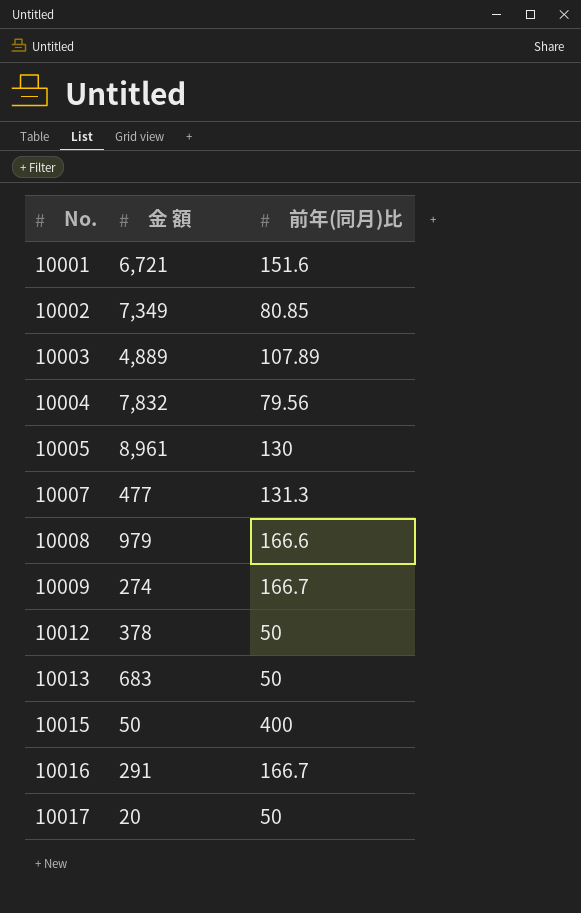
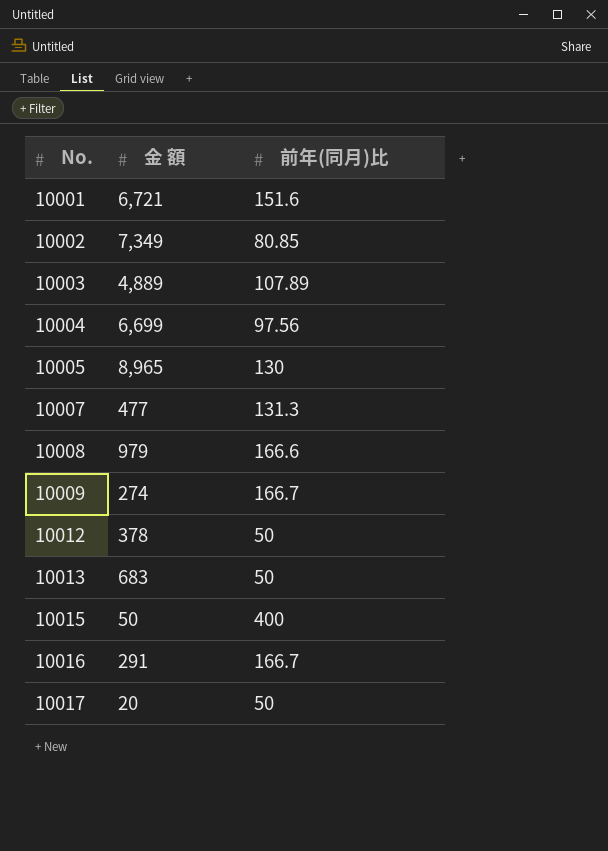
10004 | 金 額: 7,832 -> 6,699
10004 | 前年(同月)比: 79.56 -> 97.56
10005 | 金 額: 8,961 -> 8,965

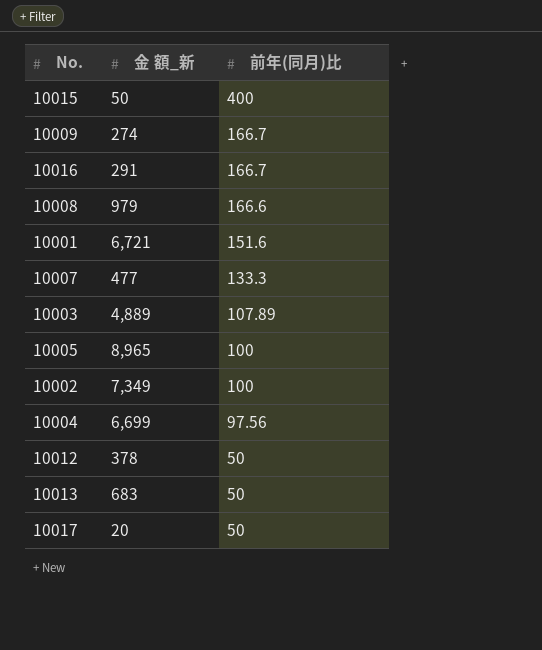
row order: No. ascending -> 前年(同月)比 descending
column name: 金 額 -> 金 額_新
10007 | 前年(同月)比: 131.3 -> 133.3
10005 | 前年(同月)比: 130 -> 100
10002 | 前年(同月)比: 80.85 -> 100

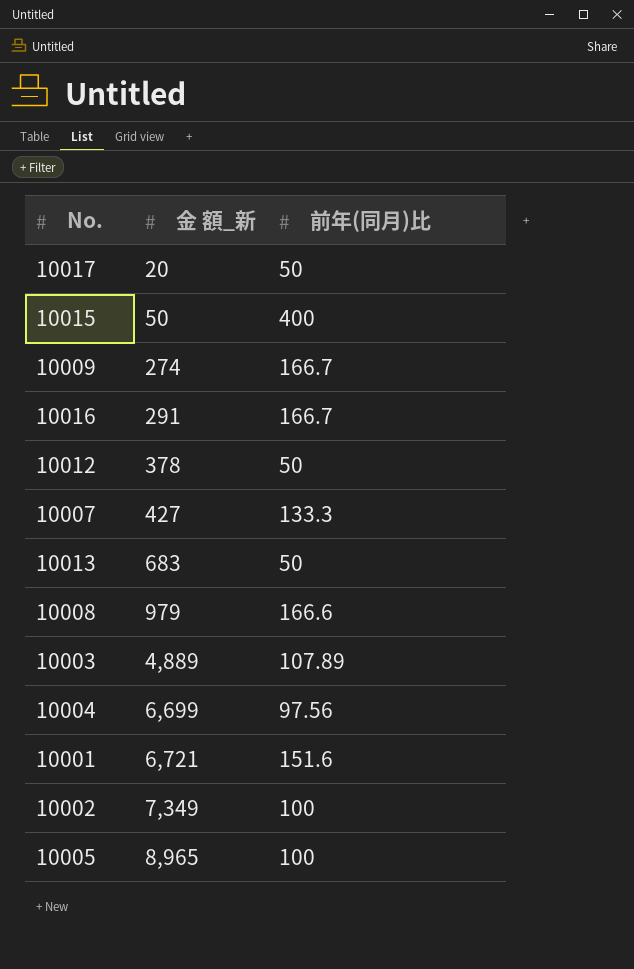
row order: 前年(同月)比 descending -> 金 額_新 ascending
10007 | 金 額_新: 477 -> 427

